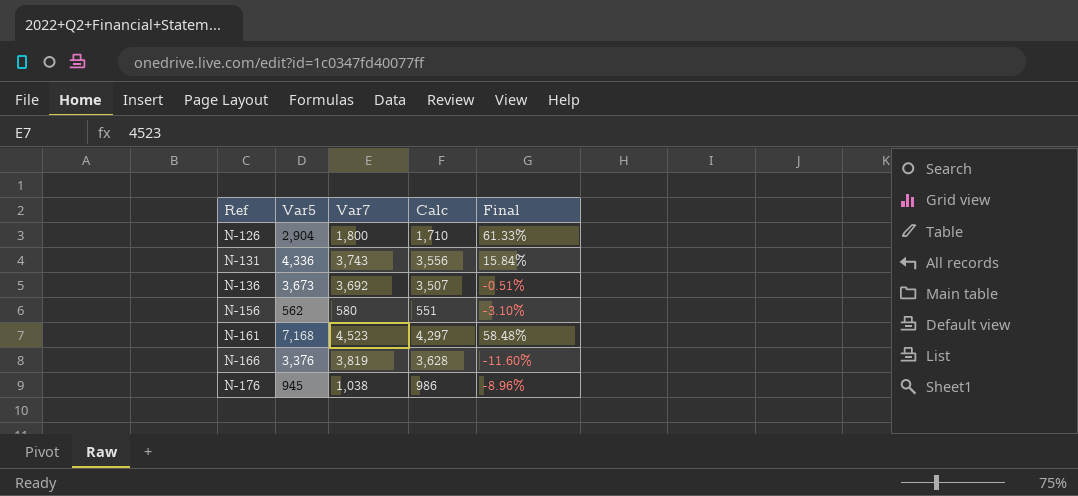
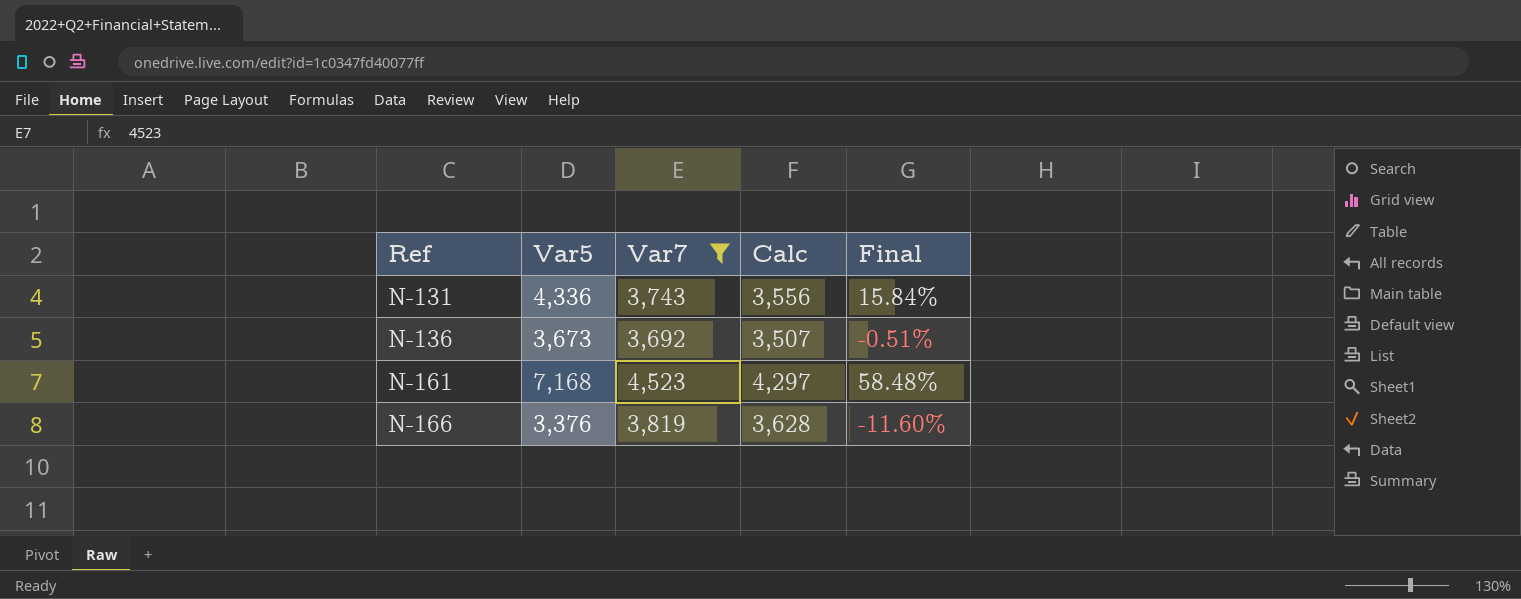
filter: none -> Var7 >= 3,692

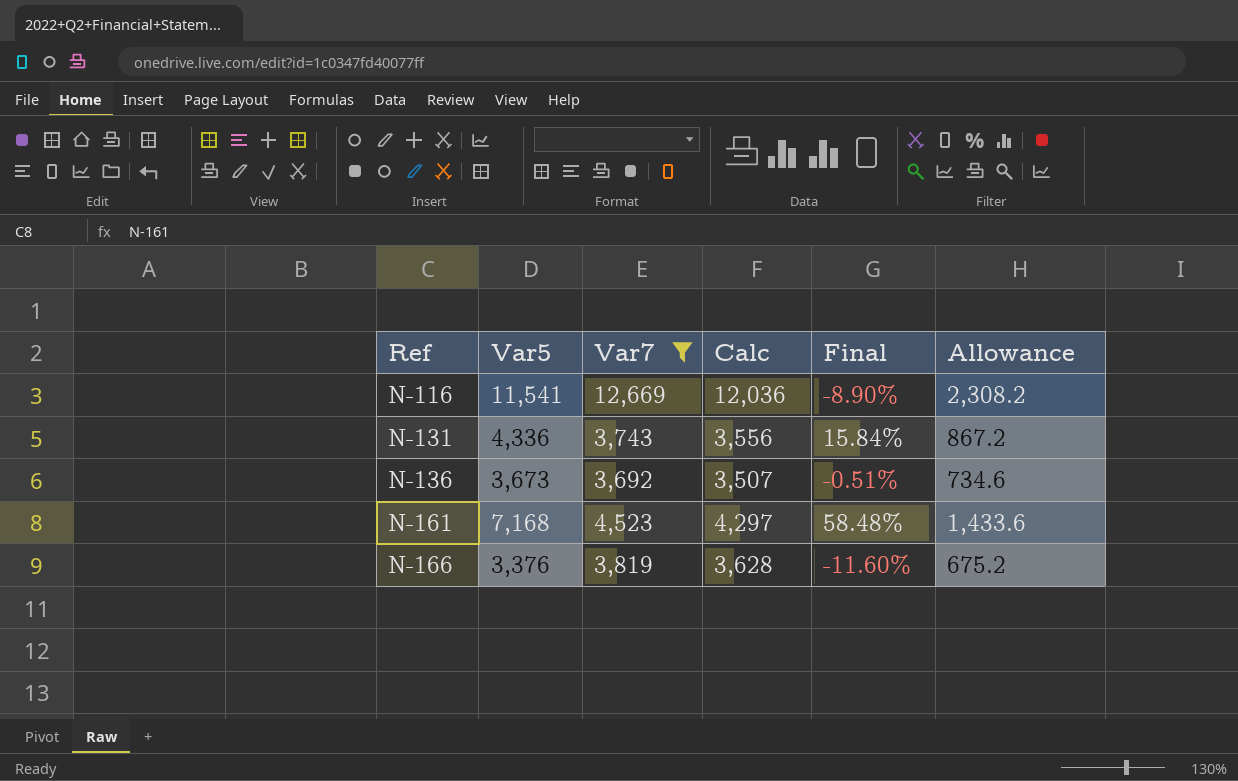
column Allowance | formula: none -> [Var5] * 0.2
row N-116: none -> 11,541 | 12,669 | 12,036 | -8.90% | 2,308.2

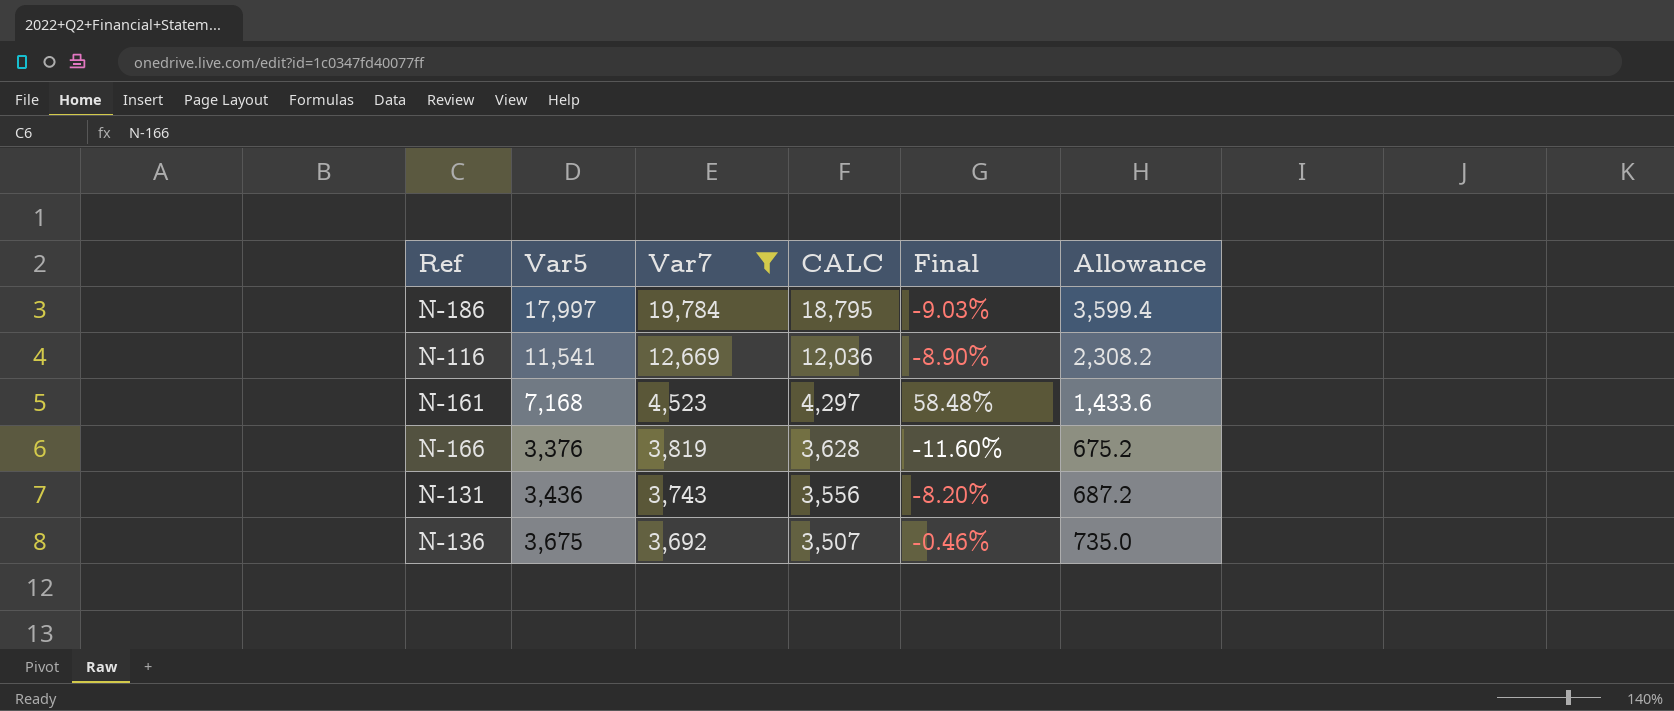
row order: Ref ascending -> Var7 descending
column name: Calc -> CALC
row N-186: none -> 17,997 | 19,784 | 18,795 | -9.03% | 3,599.4
N-131 | Var5: 4,336 -> 3,436
N-131 | Final: 15.84% -> -8.20%
N-131 | Allowance: 867.2 -> 687.2
N-136 | Var5: 3,673 -> 3,675
N-136 | Final: -0.51% -> -0.46%
N-136 | Allowance: 734.6 -> 735.0

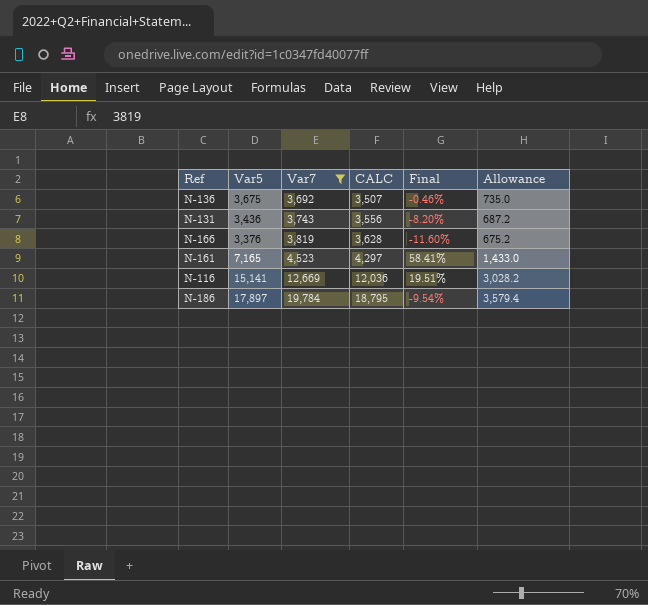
row order: Var7 descending -> Var7 ascending
N-161 | Var5: 7,168 -> 7,165
N-161 | Final: 58.48% -> 58.41%
N-161 | Allowance: 1,433.6 -> 1,433.0
N-116 | Var5: 11,541 -> 15,141
N-116 | Final: -8.90% -> 19.51%
N-116 | Allowance: 2,308.2 -> 3,028.2
N-186 | Var5: 17,997 -> 17,897
N-186 | Final: -9.03% -> -9.54%
N-186 | Allowance: 3,599.4 -> 3,579.4

